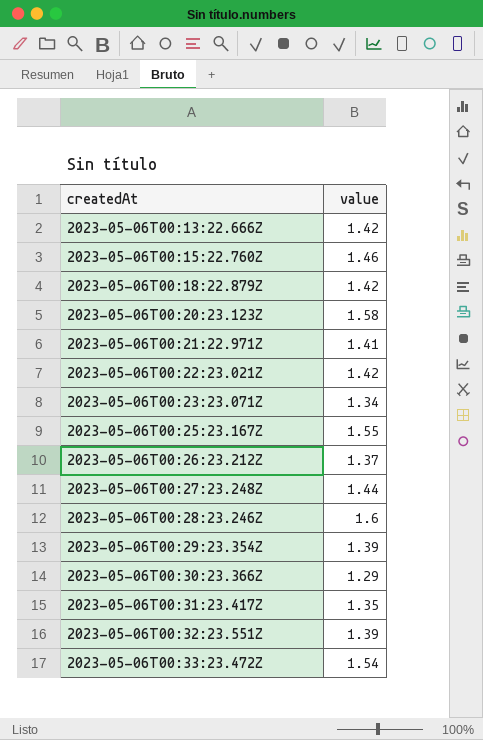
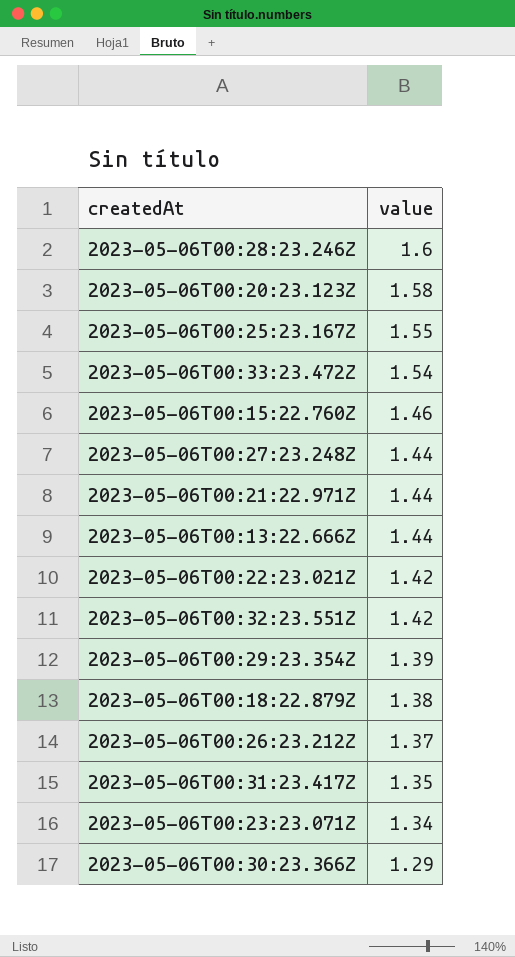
row order: createdAt ascending -> value descending
2023-05-06T00:21:22.971Z | value: 1.41 -> 1.44
2023-05-06T00:13:22.666Z | value: 1.42 -> 1.44
2023-05-06T00:32:23.551Z | value: 1.39 -> 1.42
2023-05-06T00:18:22.879Z | value: 1.42 -> 1.38

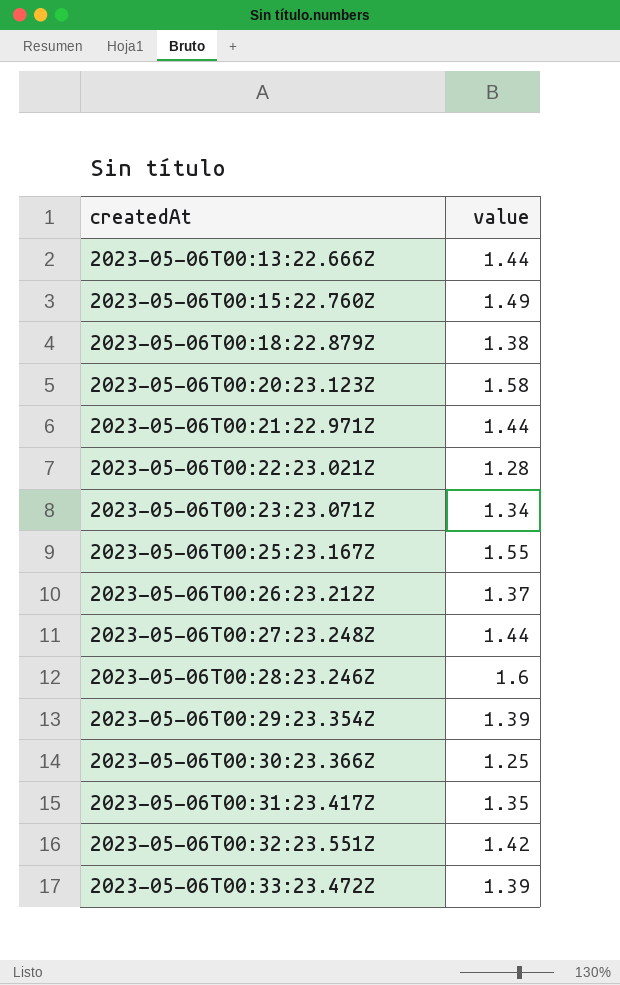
row order: value descending -> createdAt ascending
2023-05-06T00:15:22.760Z | value: 1.46 -> 1.49
2023-05-06T00:22:23.021Z | value: 1.42 -> 1.28
2023-05-06T00:30:23.366Z | value: 1.29 -> 1.25
2023-05-06T00:33:23.472Z | value: 1.54 -> 1.39

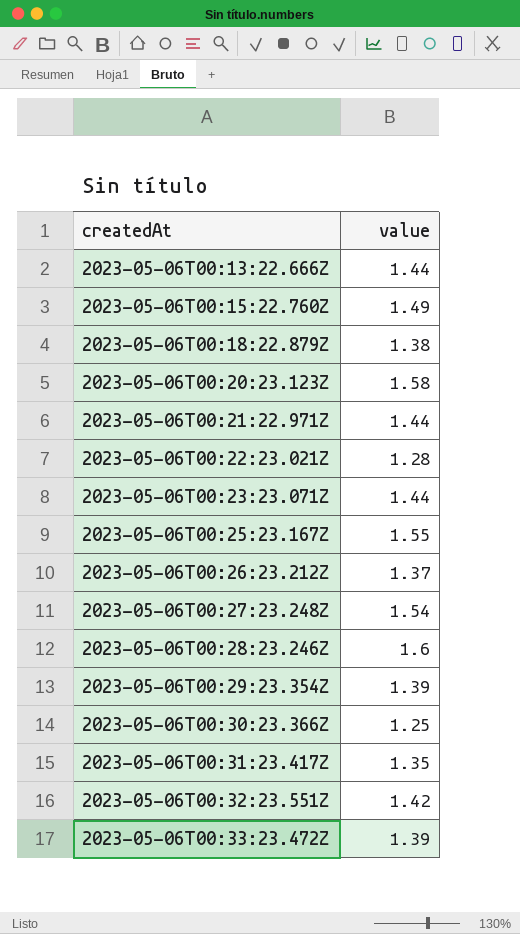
2023-05-06T00:23:23.071Z | value: 1.34 -> 1.44
2023-05-06T00:27:23.248Z | value: 1.44 -> 1.54

